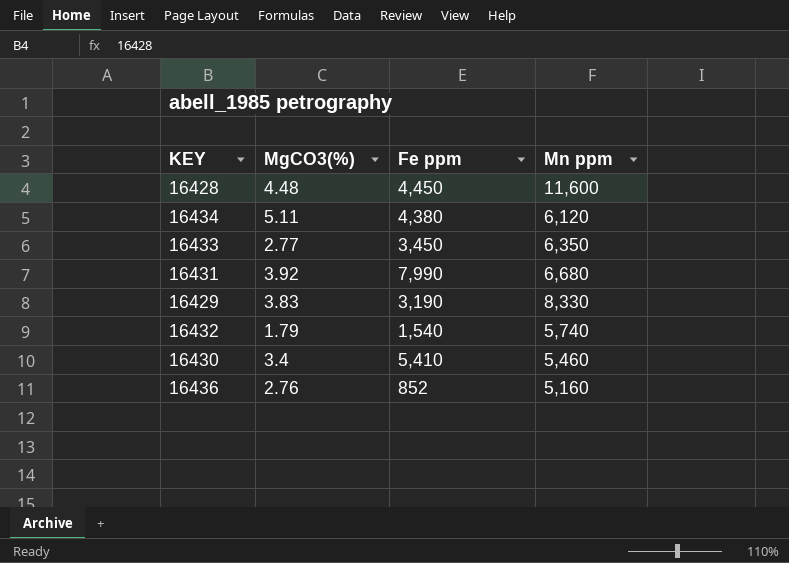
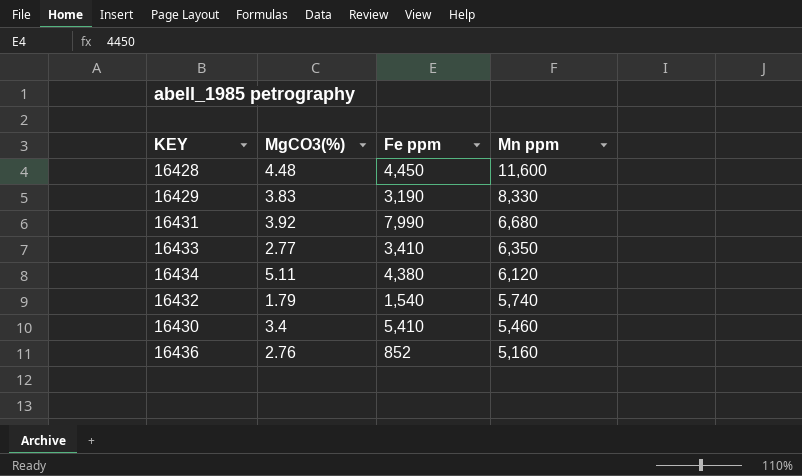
row order: none -> Mn ppm descending
16433 | Fe ppm: 3,450 -> 3,410

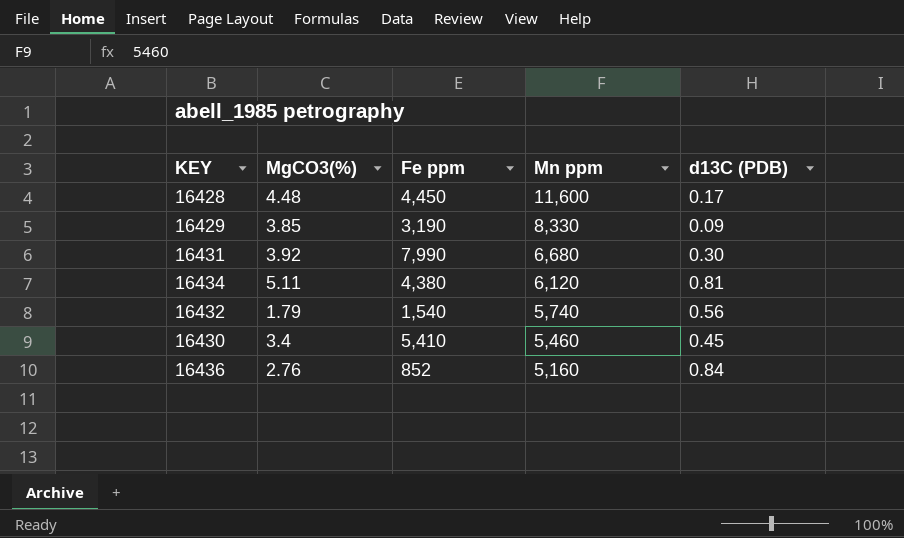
column d13C (PDB) | position: none -> 5
row 16433: 2.77 | 3,410 | 6,350 -> none
16429 | MgCO3(%): 3.83 -> 3.85

